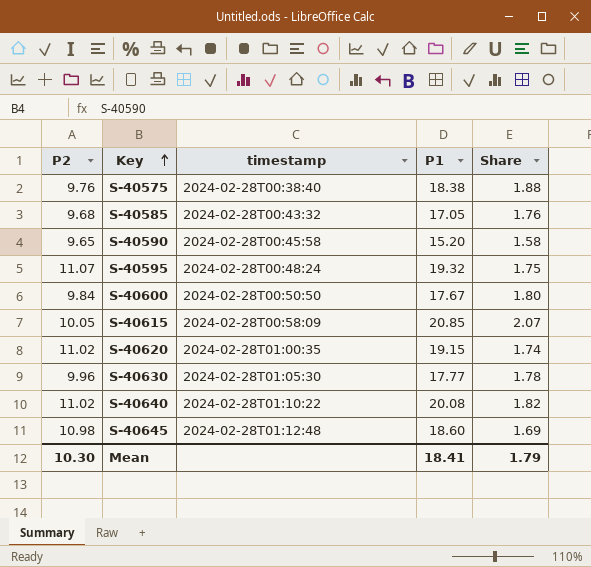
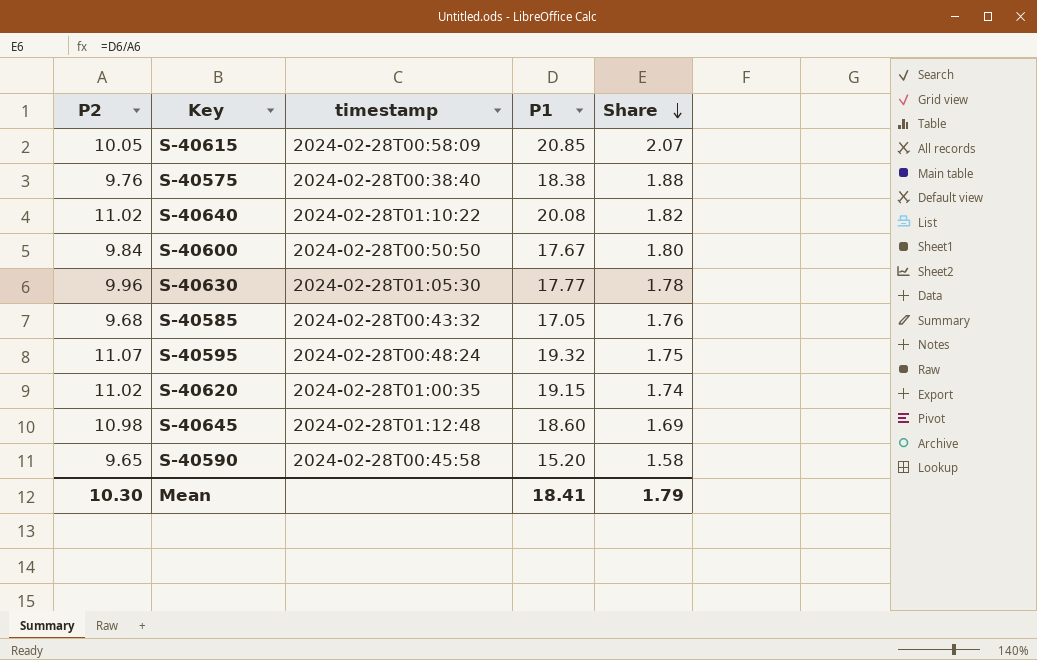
row order: Key ascending -> Share descending

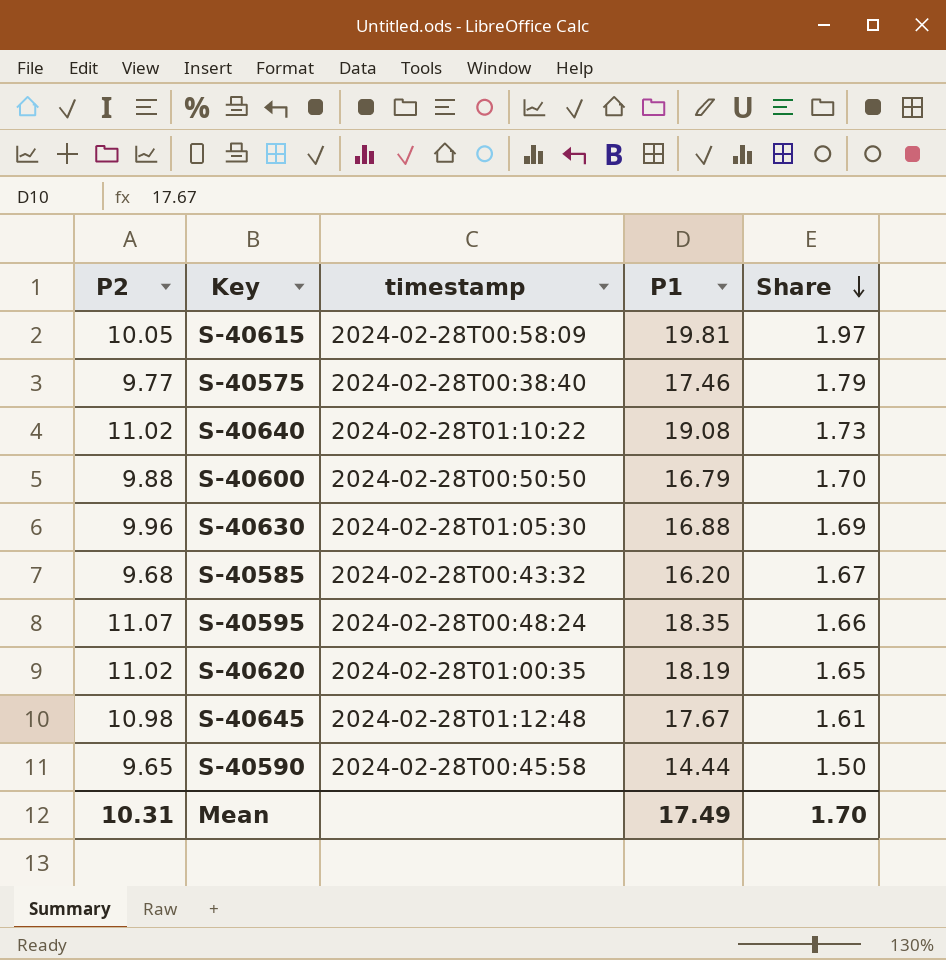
S-40615 | P1: 20.85 -> 19.81
S-40615 | Share: 2.07 -> 1.97
S-40575 | P2: 9.76 -> 9.77
S-40575 | P1: 18.38 -> 17.46
S-40575 | Share: 1.88 -> 1.79
S-40640 | P1: 20.08 -> 19.08
S-40640 | Share: 1.82 -> 1.73
S-40600 | P2: 9.84 -> 9.88
S-40600 | P1: 17.67 -> 16.79
S-40600 | Share: 1.80 -> 1.70
S-40630 | P1: 17.77 -> 16.88
S-40630 | Share: 1.78 -> 1.69
S-40585 | P1: 17.05 -> 16.20
S-40585 | Share: 1.76 -> 1.67
S-40595 | P1: 19.32 -> 18.35
S-40595 | Share: 1.75 -> 1.66
S-40620 | P1: 19.15 -> 18.19
S-40620 | Share: 1.74 -> 1.65
S-40645 | P1: 18.60 -> 17.67
S-40645 | Share: 1.69 -> 1.61
S-40590 | P1: 15.20 -> 14.44
S-40590 | Share: 1.58 -> 1.50
Mean | P2: 10.30 -> 10.31
Mean | P1: 18.41 -> 17.49
Mean | Share: 1.79 -> 1.70

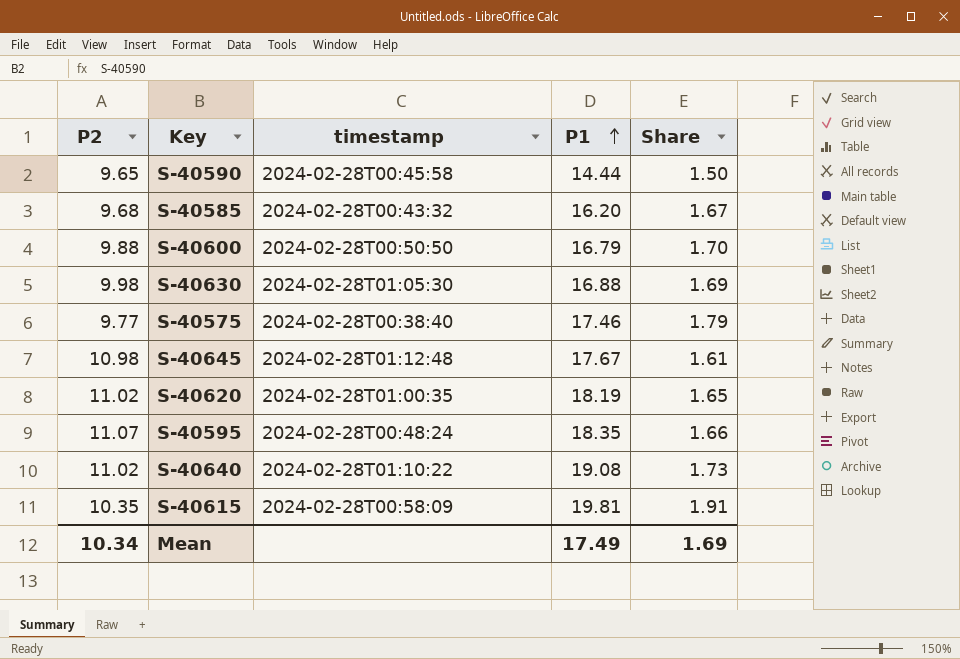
row order: Share descending -> P1 ascending
S-40630 | P2: 9.96 -> 9.98
S-40615 | P2: 10.05 -> 10.35
S-40615 | Share: 1.97 -> 1.91
Mean | P2: 10.31 -> 10.34
Mean | Share: 1.70 -> 1.69

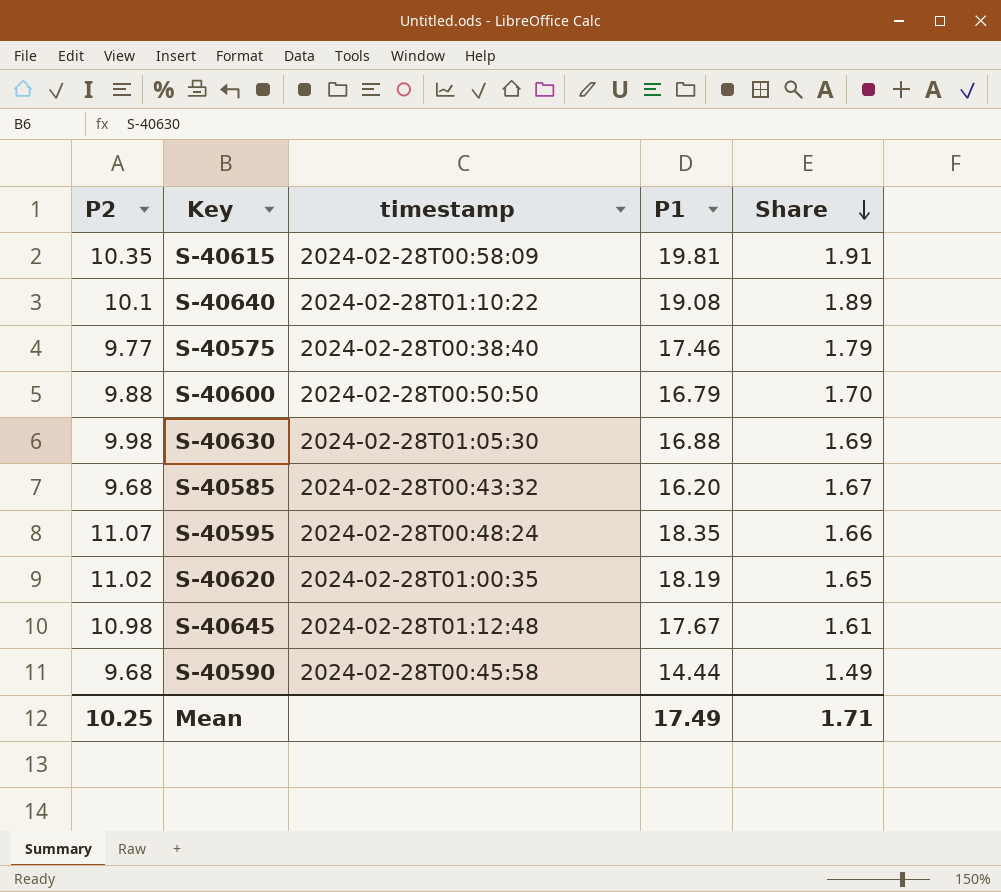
row order: P1 ascending -> Share descending
S-40640 | P2: 11.02 -> 10.1
S-40640 | Share: 1.73 -> 1.89
S-40590 | P2: 9.65 -> 9.68
S-40590 | Share: 1.50 -> 1.49
Mean | P2: 10.34 -> 10.25
Mean | Share: 1.69 -> 1.71

